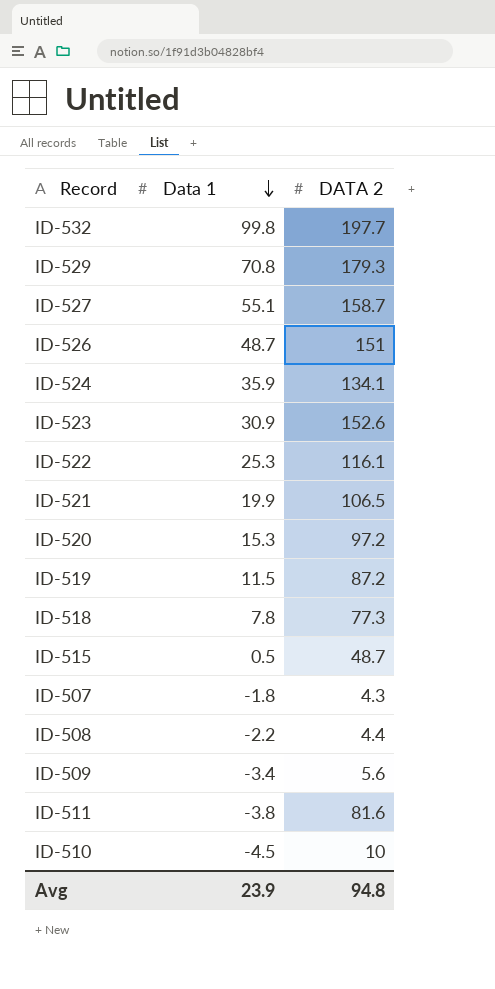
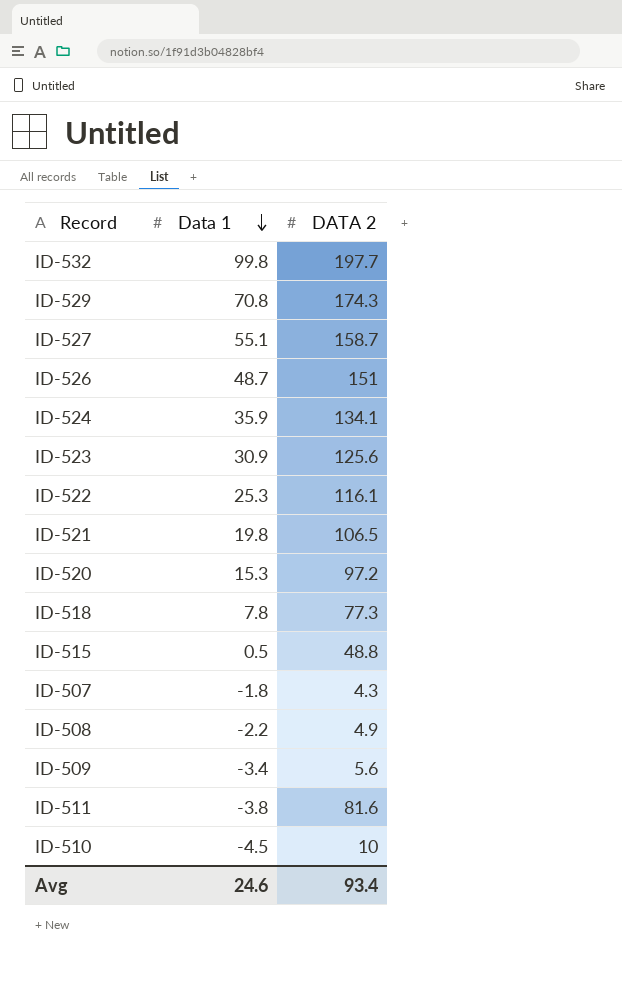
row ID-519: 11.5 | 87.2 -> none
ID-529 | DATA 2: 179.3 -> 174.3
ID-523 | DATA 2: 152.6 -> 125.6
ID-521 | Data 1: 19.9 -> 19.8
ID-515 | DATA 2: 48.7 -> 48.8
ID-508 | DATA 2: 4.4 -> 4.9
Avg | Data 1: 23.9 -> 24.6
Avg | DATA 2: 94.8 -> 93.4

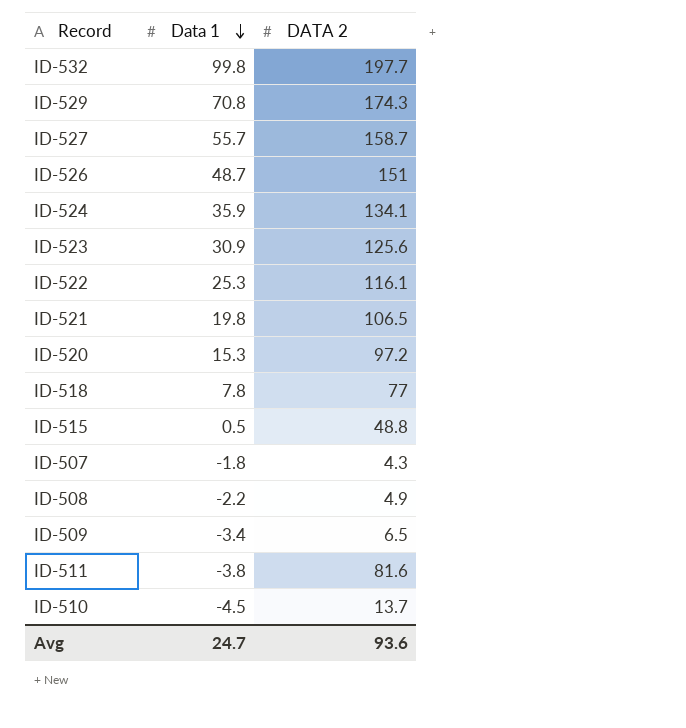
ID-527 | Data 1: 55.1 -> 55.7
ID-518 | DATA 2: 77.3 -> 77
ID-509 | DATA 2: 5.6 -> 6.5
ID-510 | DATA 2: 10 -> 13.7
Avg | Data 1: 24.6 -> 24.7
Avg | DATA 2: 93.4 -> 93.6

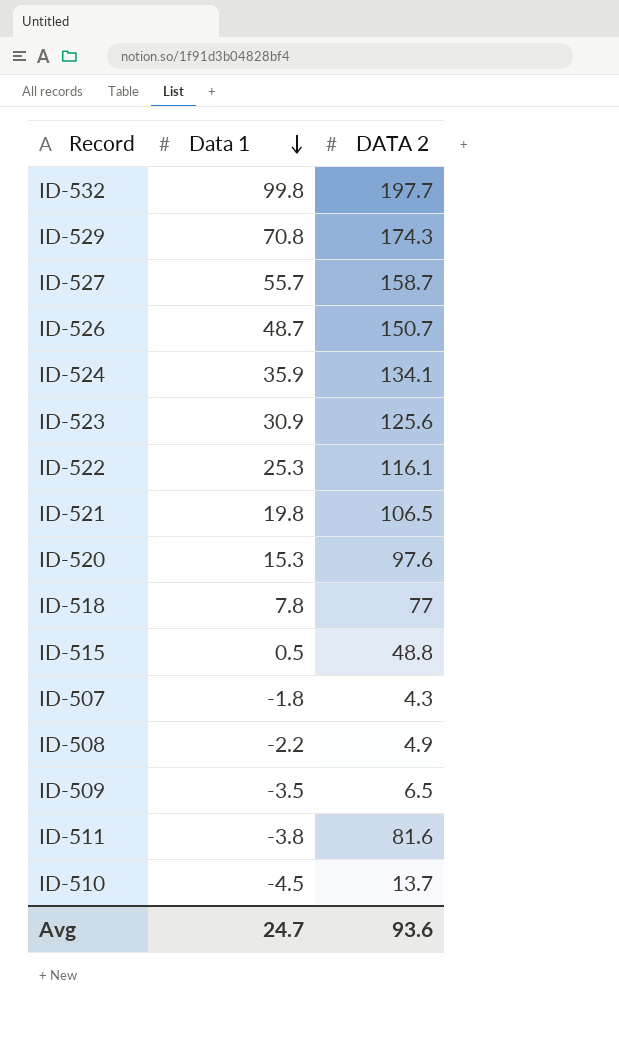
ID-526 | DATA 2: 151 -> 150.7
ID-520 | DATA 2: 97.2 -> 97.6
ID-509 | Data 1: -3.4 -> -3.5

